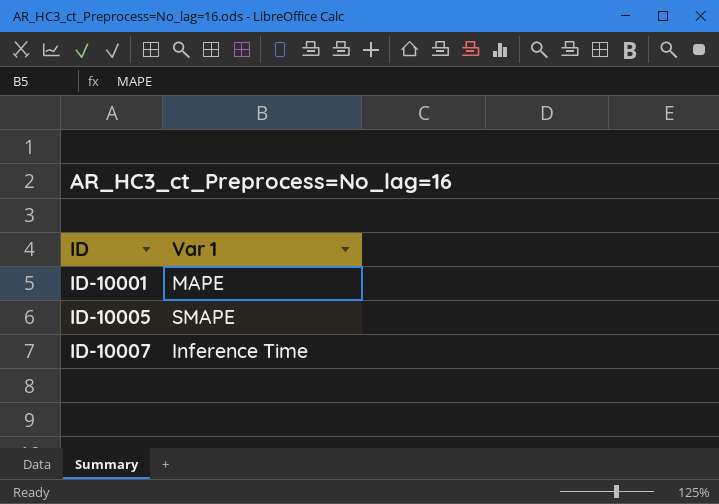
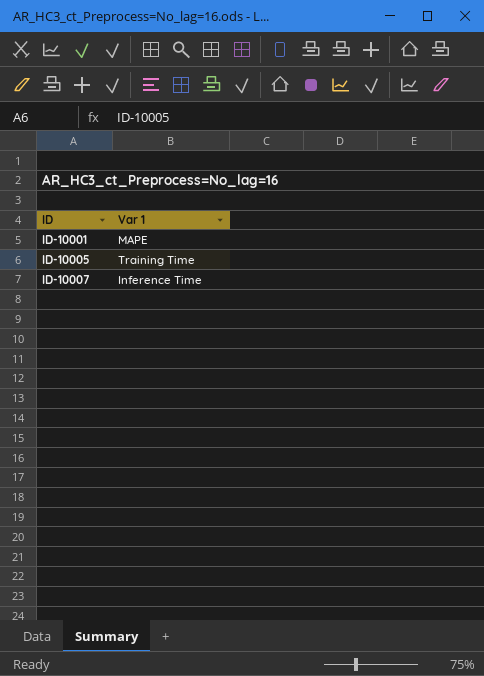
ID-10005 | Var 1: SMAPE -> Training Time

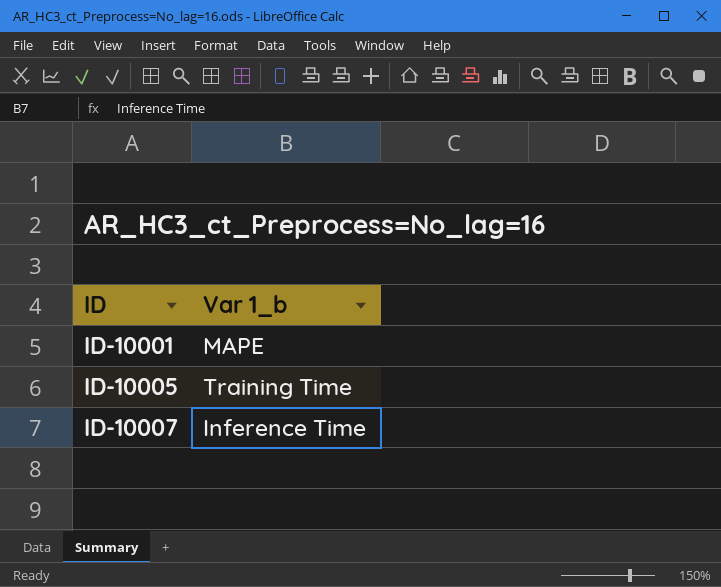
column name: Var 1 -> Var 1_b

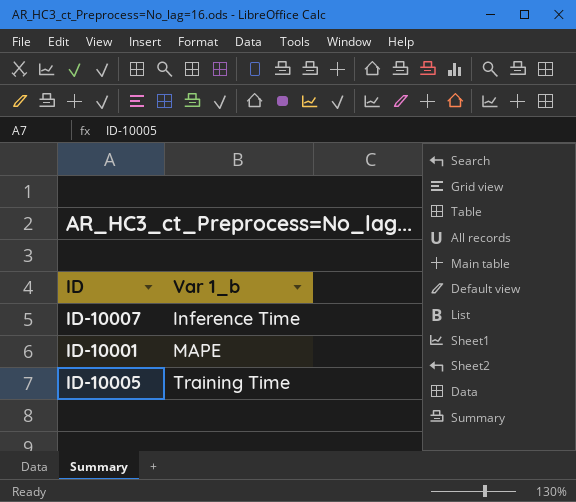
row order: ID ascending -> Var 1_b ascending

